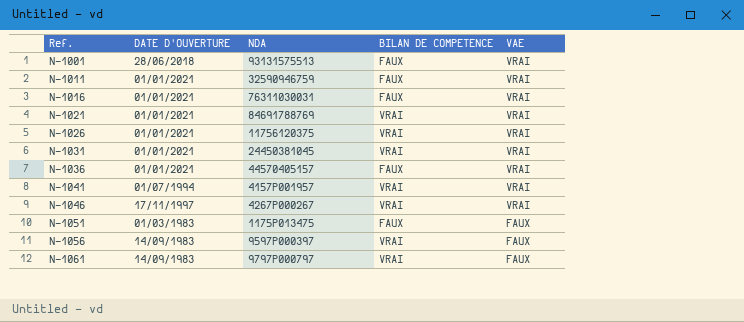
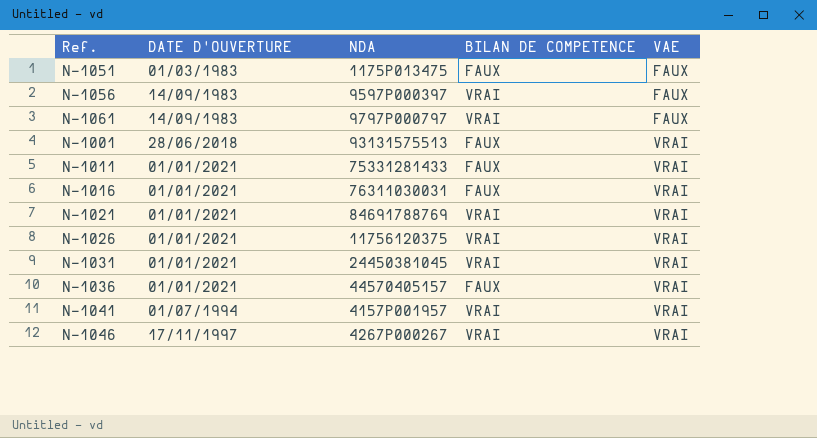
row order: Ref. ascending -> VAE ascending
N-1011 | NDA: 32590946759 -> 75331281433

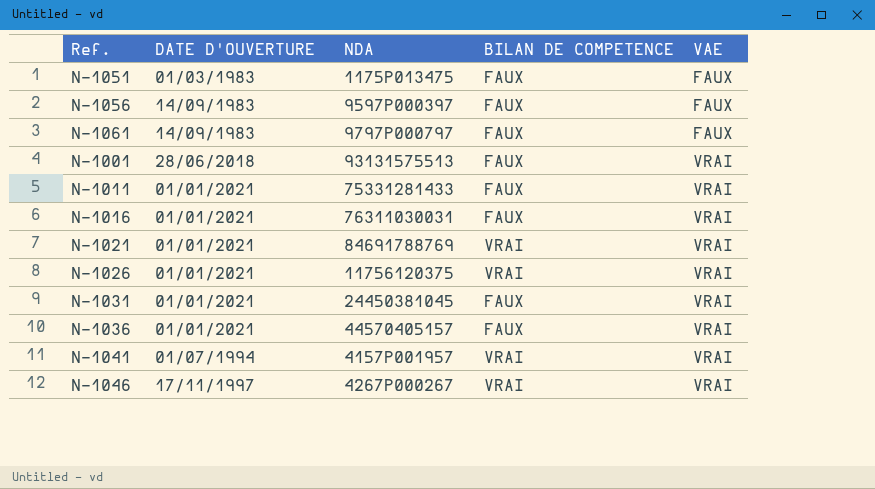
N-1056 | BILAN DE COMPETENCE: VRAI -> FAUX
N-1061 | BILAN DE COMPETENCE: VRAI -> FAUX
N-1031 | BILAN DE COMPETENCE: VRAI -> FAUX

